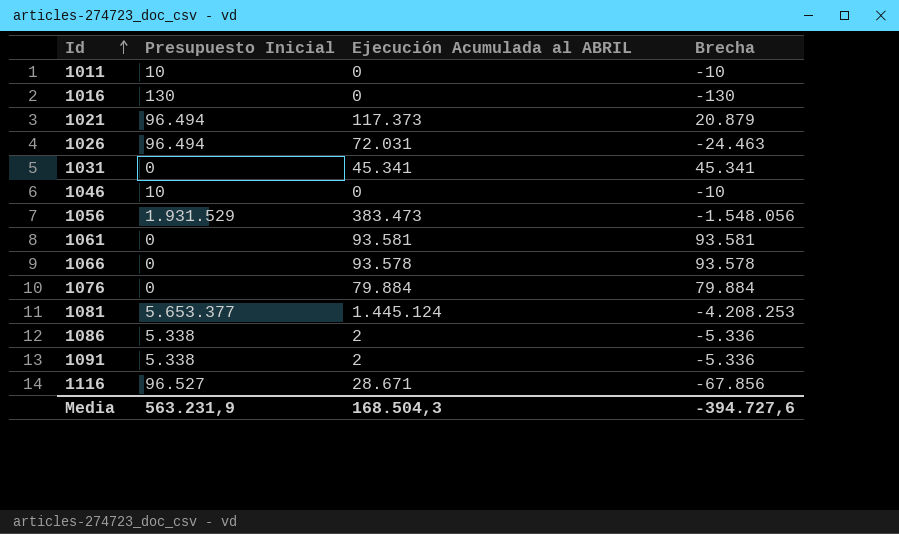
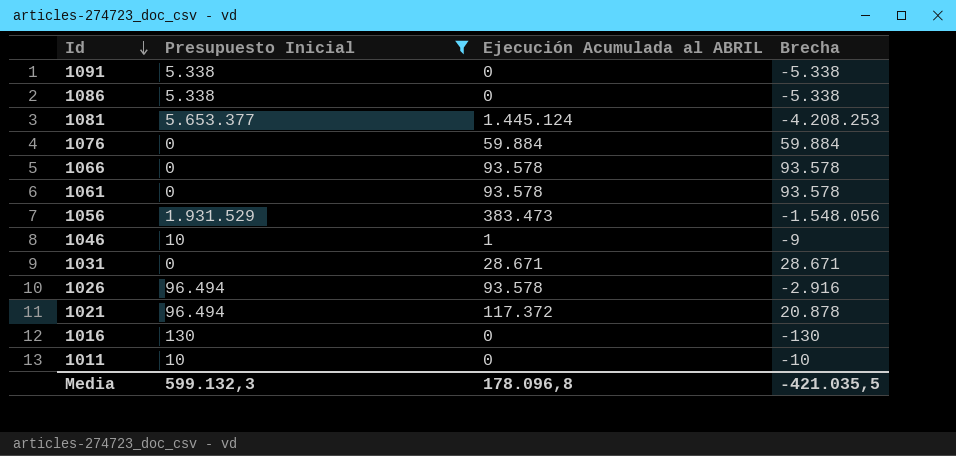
filter: none -> Presupuesto Inicial != 96.527
row order: Id ascending -> Id descending
1091 | Ejecución Acumulada al ABRIL: 2 -> 0
1091 | Brecha: -5.336 -> -5.338
1086 | Ejecución Acumulada al ABRIL: 2 -> 0
1086 | Brecha: -5.336 -> -5.338
1076 | Ejecución Acumulada al ABRIL: 79.884 -> 59.884
1076 | Brecha: 79.884 -> 59.884
1061 | Ejecución Acumulada al ABRIL: 93.581 -> 93.578
1061 | Brecha: 93.581 -> 93.578
1046 | Ejecución Acumulada al ABRIL: 0 -> 1
1046 | Brecha: -10 -> -9
1031 | Ejecución Acumulada al ABRIL: 45.341 -> 28.671
1031 | Brecha: 45.341 -> 28.671
1026 | Ejecución Acumulada al ABRIL: 72.031 -> 93.578
1026 | Brecha: -24.463 -> -2.916
1021 | Ejecución Acumulada al ABRIL: 117.373 -> 117.372
1021 | Brecha: 20.879 -> 20.878
Media | Presupuesto Inicial: 563.231,9 -> 599.132,3
Media | Ejecución Acumulada al ABRIL: 168.504,3 -> 178.096,8
Media | Brecha: -394.727,6 -> -421.035,5

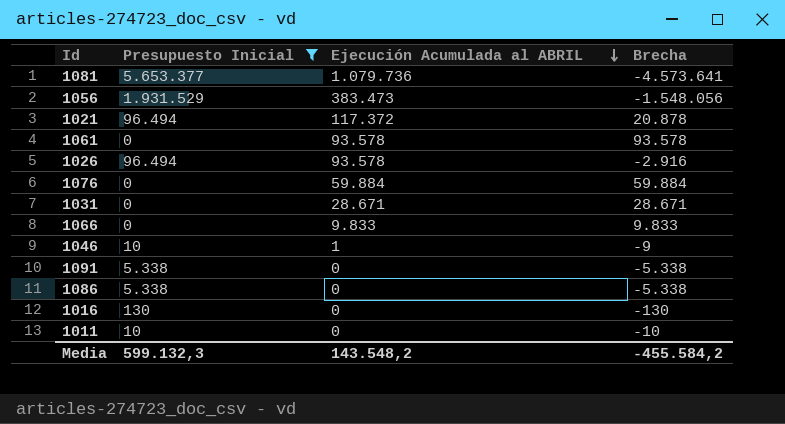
row order: Id descending -> Ejecución Acumulada al ABRIL descending
1081 | Ejecución Acumulada al ABRIL: 1.445.124 -> 1.079.736
1081 | Brecha: -4.208.253 -> -4.573.641
1066 | Ejecución Acumulada al ABRIL: 93.578 -> 9.833
1066 | Brecha: 93.578 -> 9.833
Media | Ejecución Acumulada al ABRIL: 178.096,8 -> 143.548,2
Media | Brecha: -421.035,5 -> -455.584,2

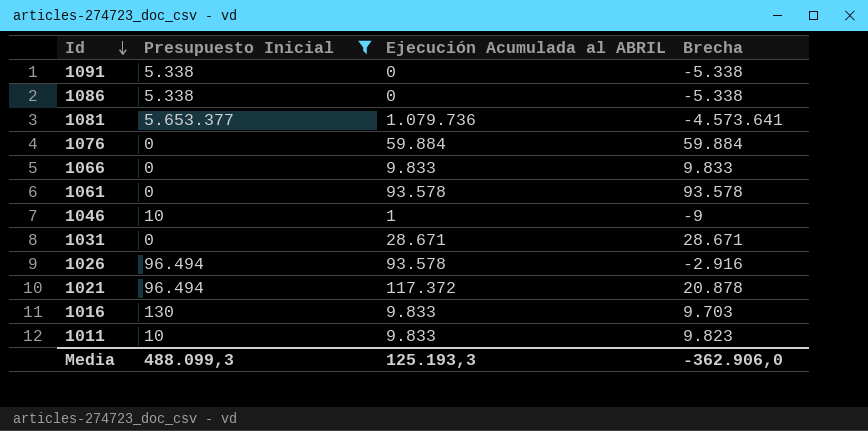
row order: Ejecución Acumulada al ABRIL descending -> Id descending
row 1056: 1.931.529 | 383.473 | -1.548.056 -> none
1016 | Ejecución Acumulada al ABRIL: 0 -> 9.833
1016 | Brecha: -130 -> 9.703
1011 | Ejecución Acumulada al ABRIL: 0 -> 9.833
1011 | Brecha: -10 -> 9.823
Media | Presupuesto Inicial: 599.132,3 -> 488.099,3
Media | Ejecución Acumulada al ABRIL: 143.548,2 -> 125.193,3
Media | Brecha: -455.584,2 -> -362.906,0

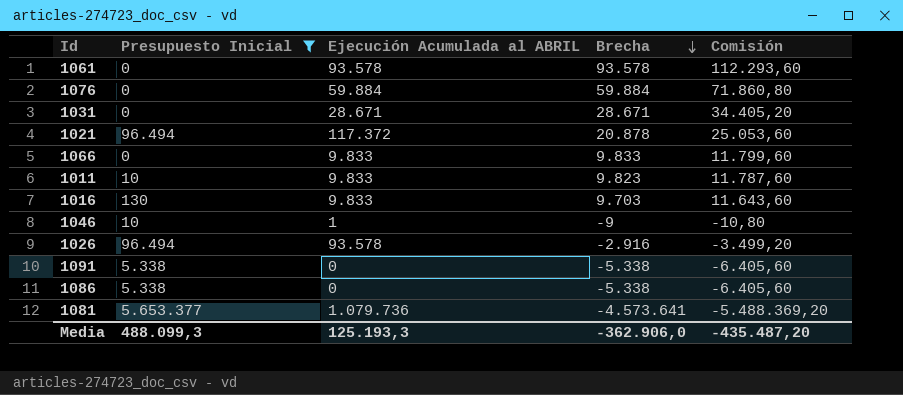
row order: Id descending -> Brecha descending
column Comisión | formula: none -> [Brecha] * 1,2

